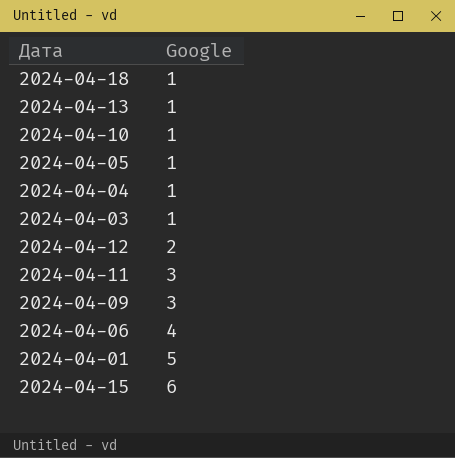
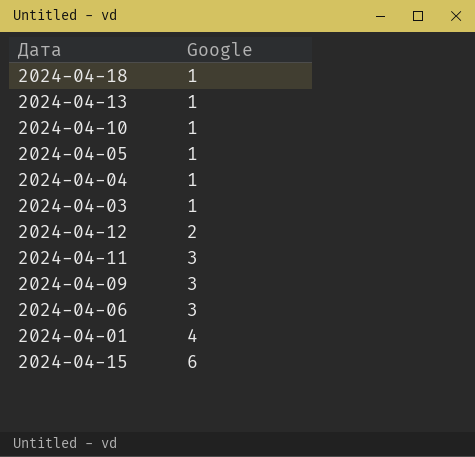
2024-04-06 | Google: 4 -> 3
2024-04-01 | Google: 5 -> 4

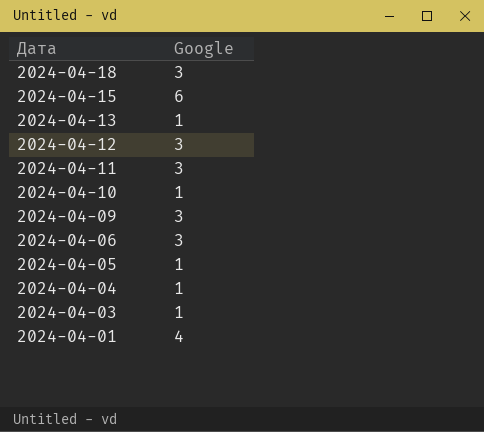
row order: Google ascending -> Дата descending
2024-04-18 | Google: 1 -> 3
2024-04-12 | Google: 2 -> 3

